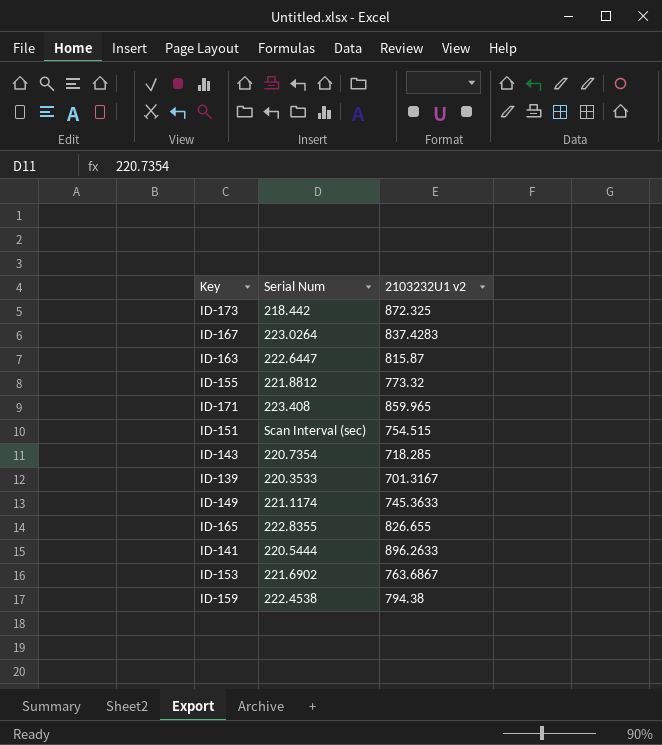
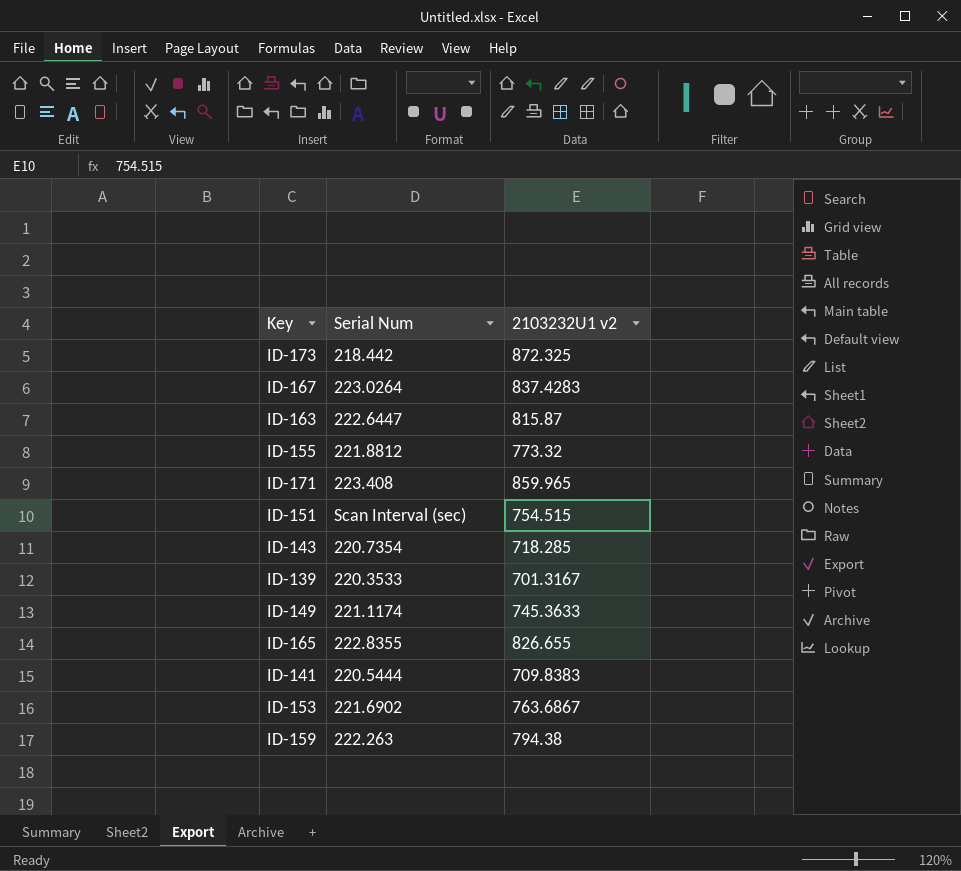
ID-141 | 2103232U1 v2: 896.2633 -> 709.8383
ID-159 | Serial Num: 222.4538 -> 222.263

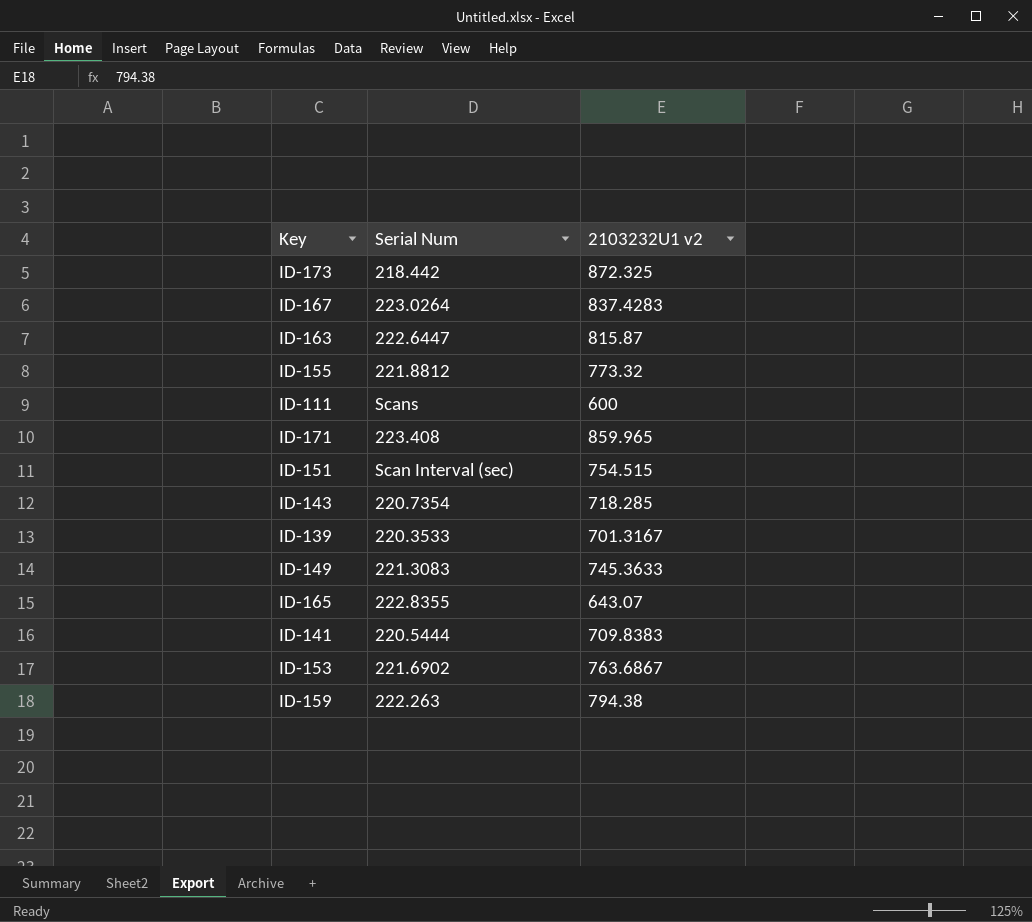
row ID-111: none -> Scans | 600
ID-149 | Serial Num: 221.1174 -> 221.3083
ID-165 | 2103232U1 v2: 826.655 -> 643.07

